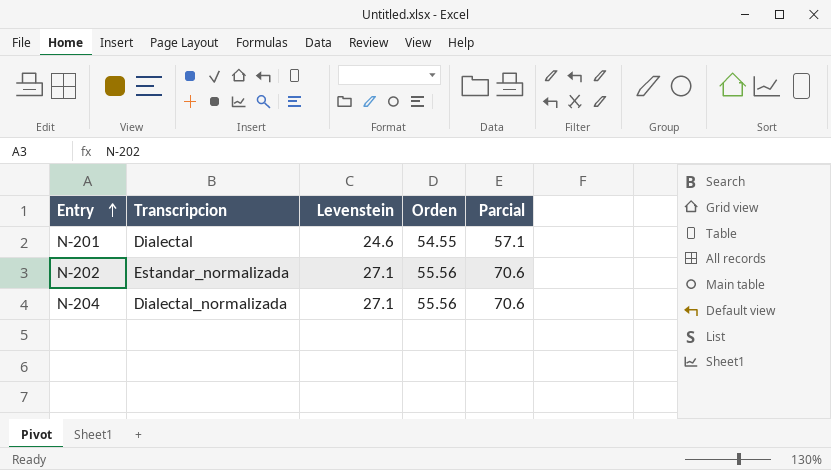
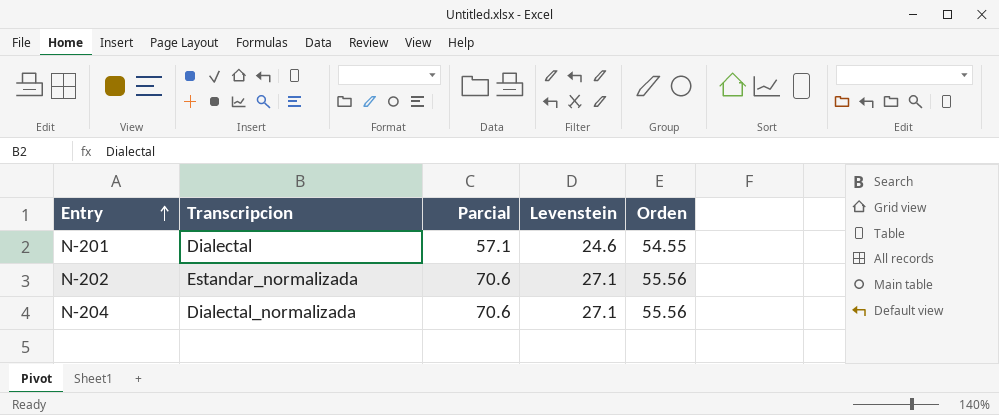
column Parcial | position: 5 -> 3

